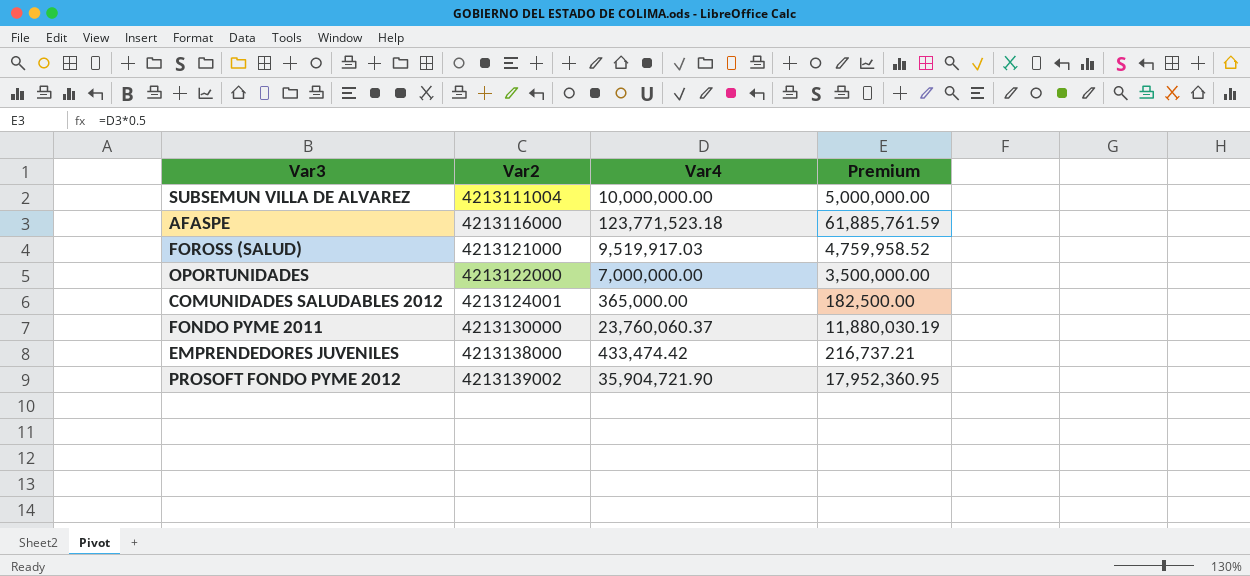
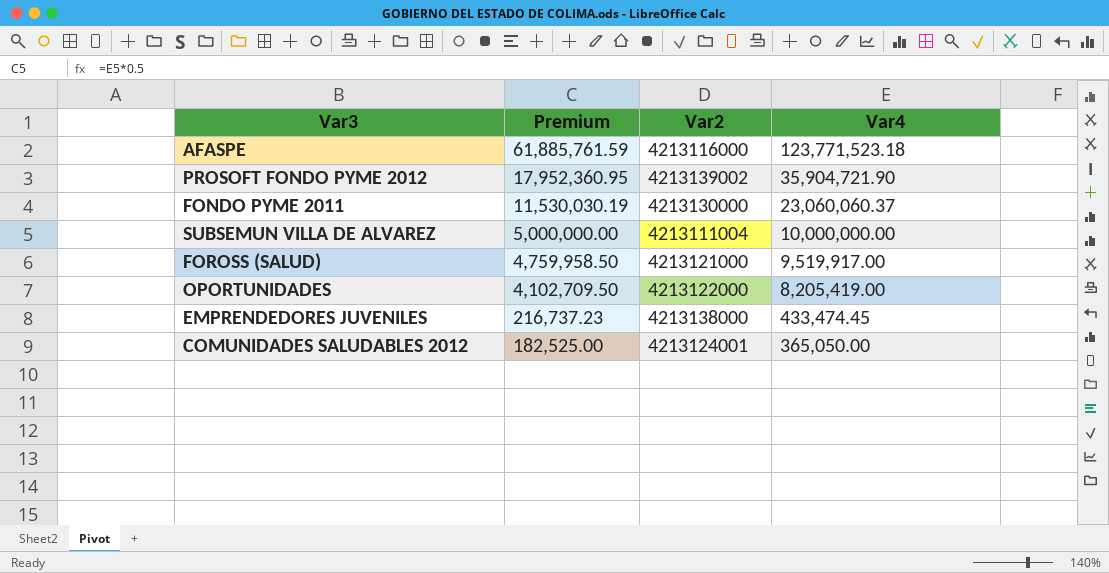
row order: Var2 ascending -> Premium descending
column Premium | position: 4 -> 2
FONDO PYME 2011 | Premium: 11,880,030.19 -> 11,530,030.19
FONDO PYME 2011 | Var4: 23,760,060.37 -> 23,060,060.37
FOROSS (SALUD) | Premium: 4,759,958.52 -> 4,759,958.50
FOROSS (SALUD) | Var4: 9,519,917.03 -> 9,519,917.00
OPORTUNIDADES | Premium: 3,500,000.00 -> 4,102,709.50
OPORTUNIDADES | Var4: 7,000,000.00 -> 8,205,419.00
EMPRENDEDORES JUVENILES | Premium: 216,737.21 -> 216,737.23
EMPRENDEDORES JUVENILES | Var4: 433,474.42 -> 433,474.45
COMUNIDADES SALUDABLES 2012 | Premium: 182,500.00 -> 182,525.00
COMUNIDADES SALUDABLES 2012 | Var4: 365,000.00 -> 365,050.00

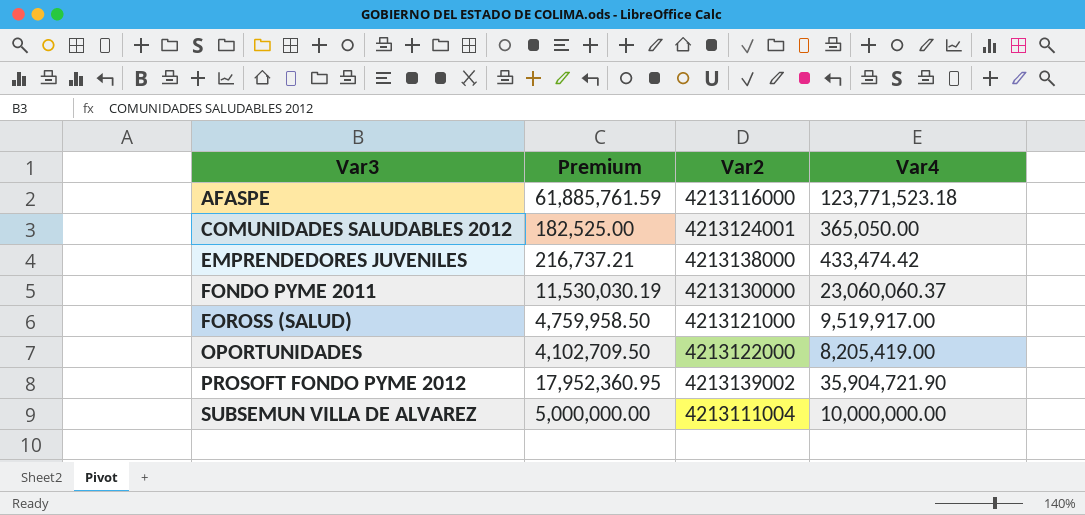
row order: Premium descending -> Var3 ascending
EMPRENDEDORES JUVENILES | Premium: 216,737.23 -> 216,737.21
EMPRENDEDORES JUVENILES | Var4: 433,474.45 -> 433,474.42

